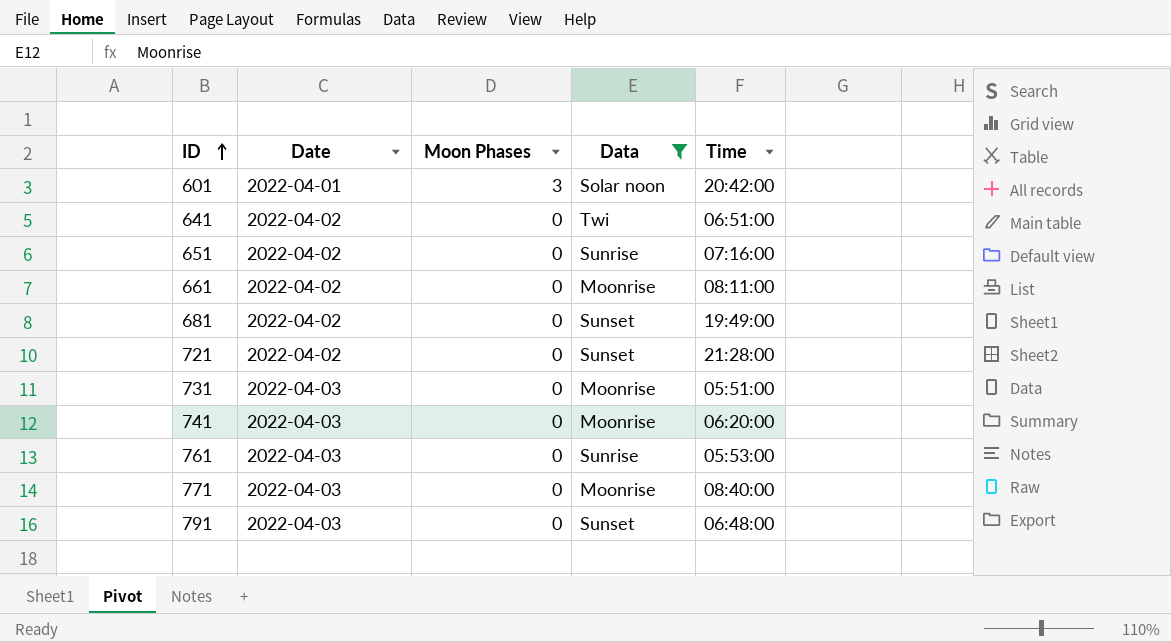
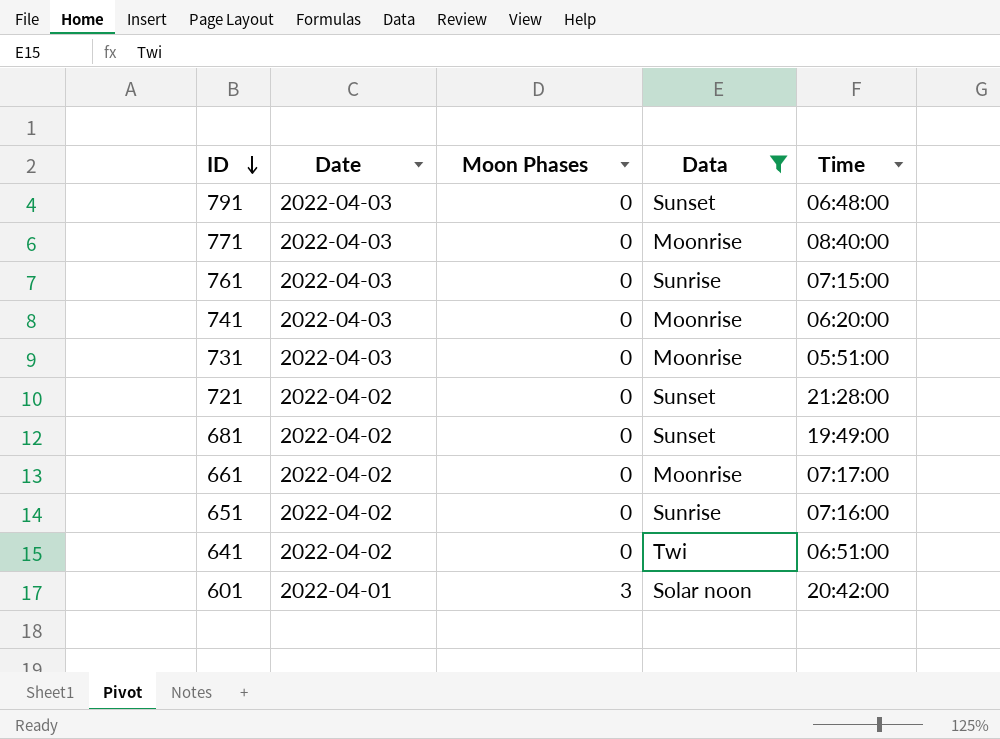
row order: ID ascending -> ID descending
761 | Time: 05:53:00 -> 07:15:00
661 | Time: 08:11:00 -> 07:17:00

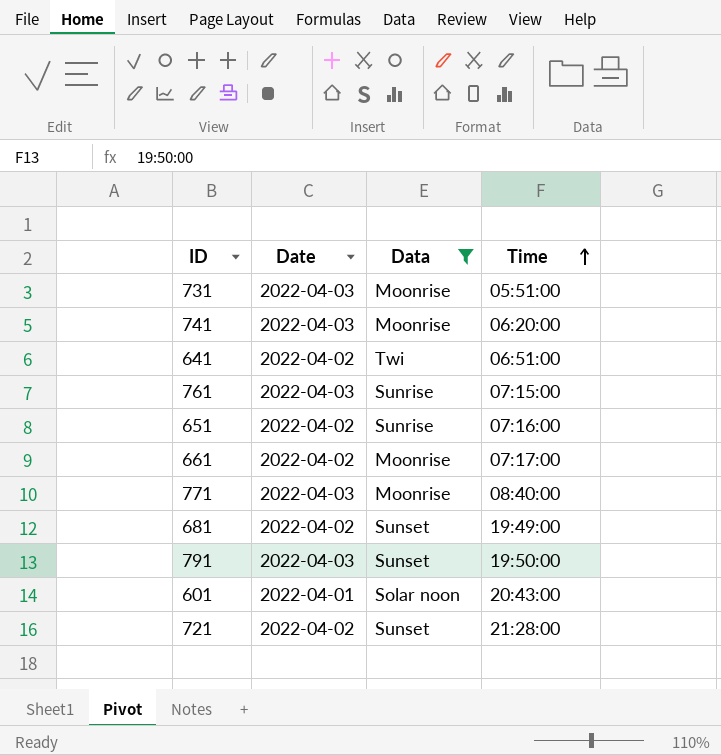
row order: ID descending -> Time ascending
column Moon Phases | position: 3 -> none
791 | Time: 06:48:00 -> 19:50:00
601 | Time: 20:42:00 -> 20:43:00

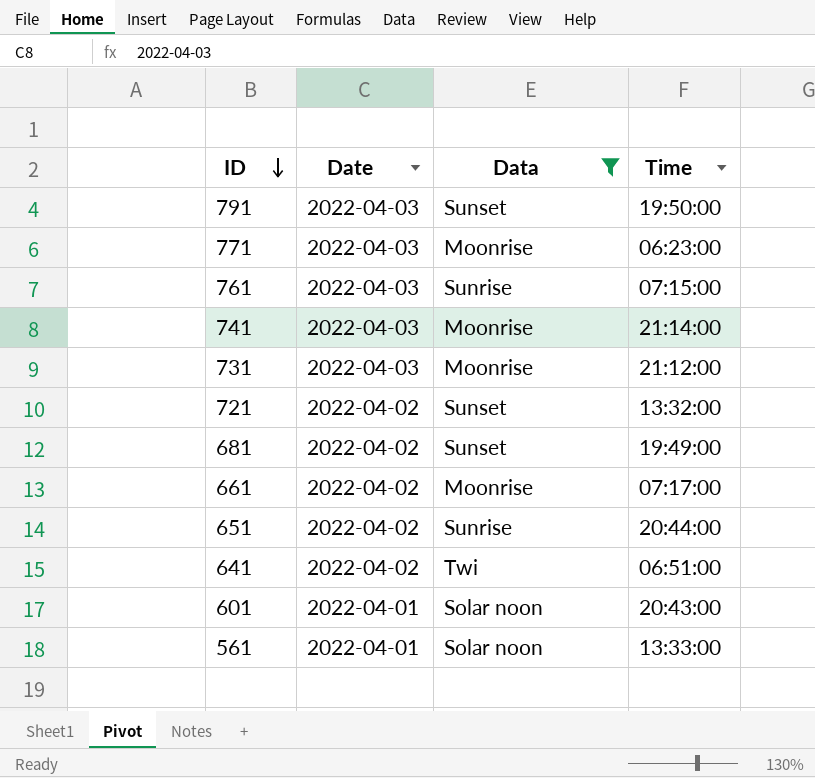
row order: Time ascending -> ID descending
771 | Time: 08:40:00 -> 06:23:00
741 | Time: 06:20:00 -> 21:14:00
731 | Time: 05:51:00 -> 21:12:00
721 | Time: 21:28:00 -> 13:32:00
651 | Time: 07:16:00 -> 20:44:00
row 561: none -> 2022-04-01 | Solar noon | 13:33:00

